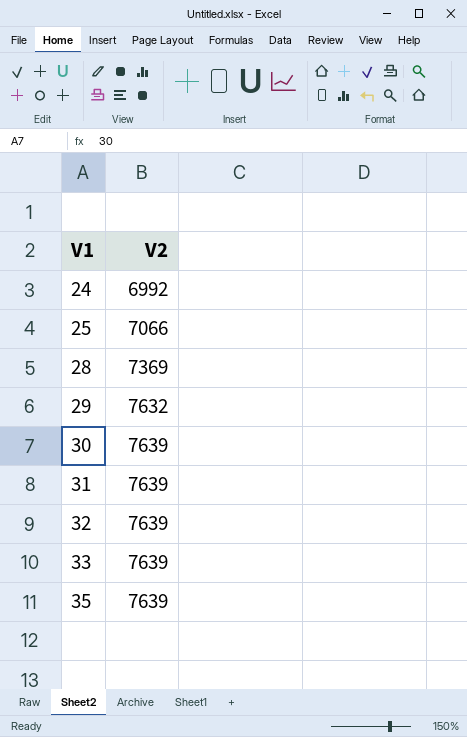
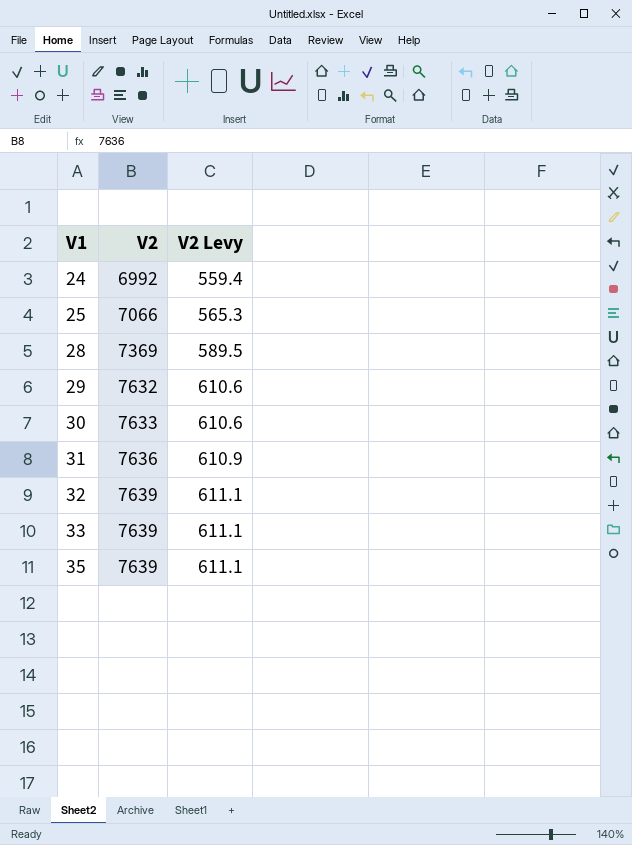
column V2 Levy | formula: none -> [V2] * 0.08
30 | V2: 7639 -> 7633
31 | V2: 7639 -> 7636

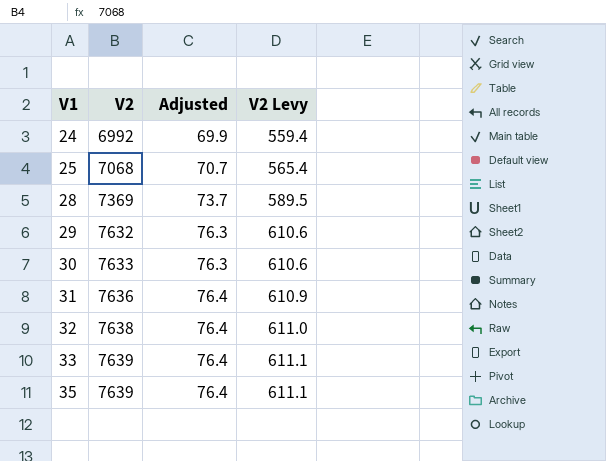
column Adjusted | formula: none -> [V2] * 0.01
25 | V2: 7066 -> 7068
25 | V2 Levy: 565.3 -> 565.4
32 | V2: 7639 -> 7638
32 | V2 Levy: 611.1 -> 611.0

